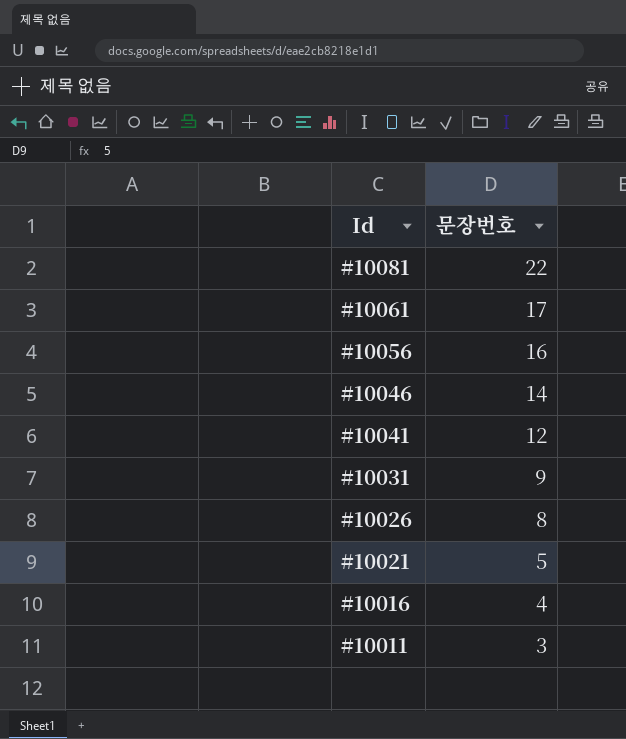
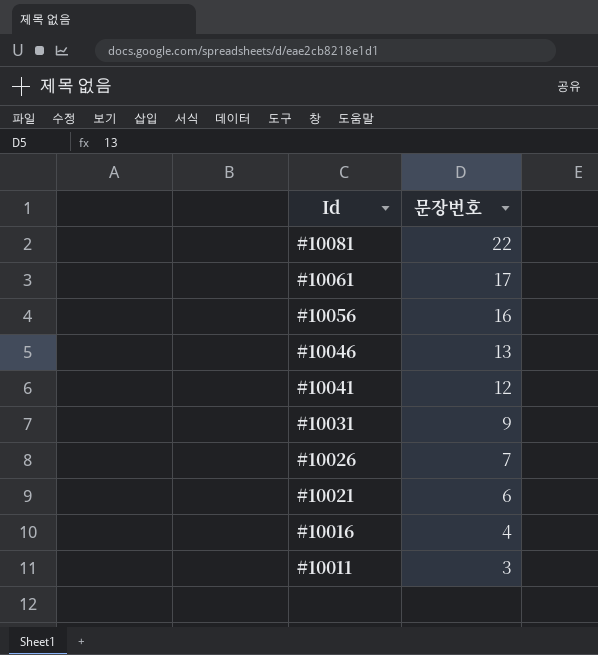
#10046 | 문장번호: 14 -> 13
#10026 | 문장번호: 8 -> 7
#10021 | 문장번호: 5 -> 6

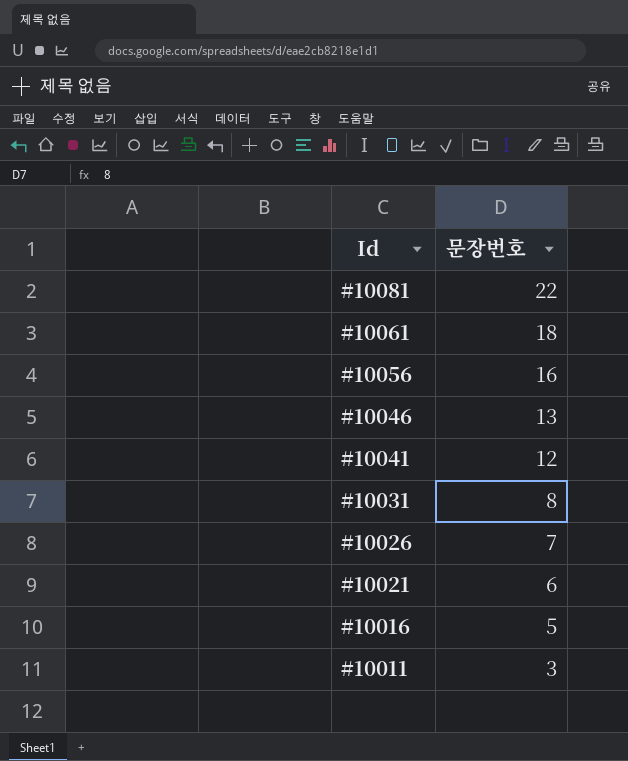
#10061 | 문장번호: 17 -> 18
#10031 | 문장번호: 9 -> 8
#10016 | 문장번호: 4 -> 5

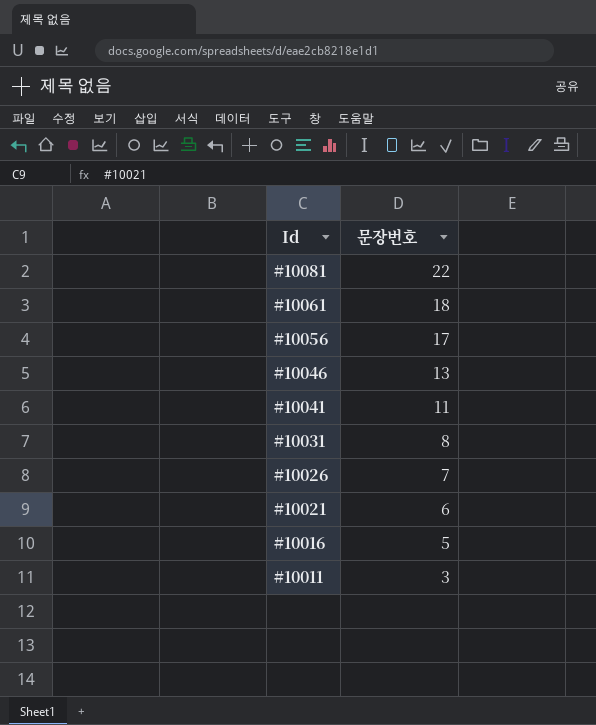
#10056 | 문장번호: 16 -> 17
#10041 | 문장번호: 12 -> 11

